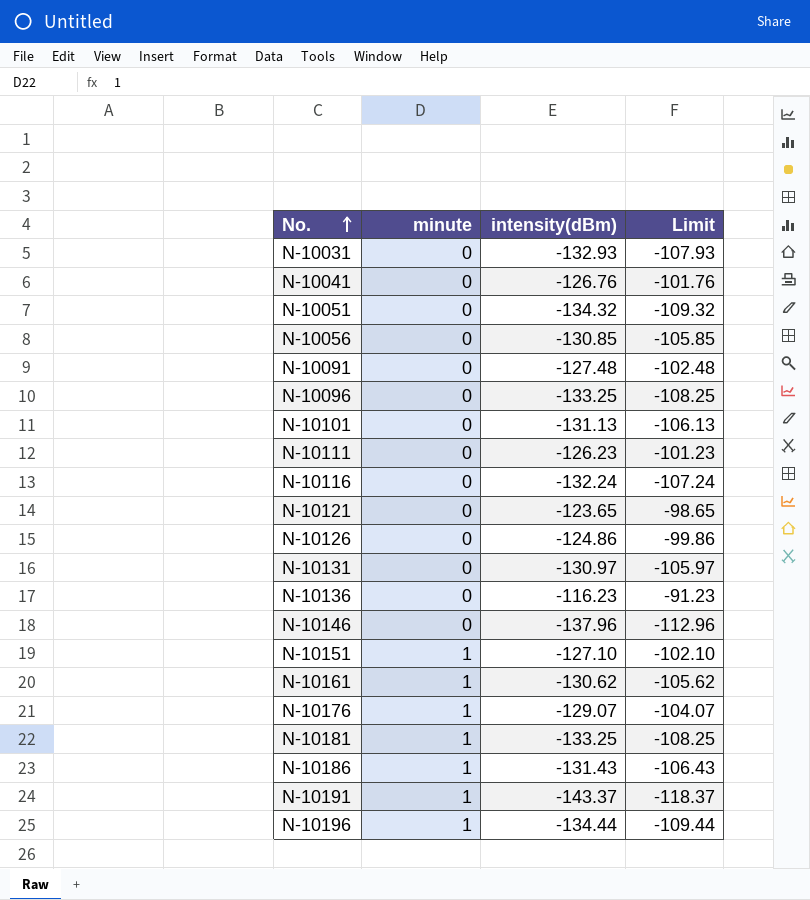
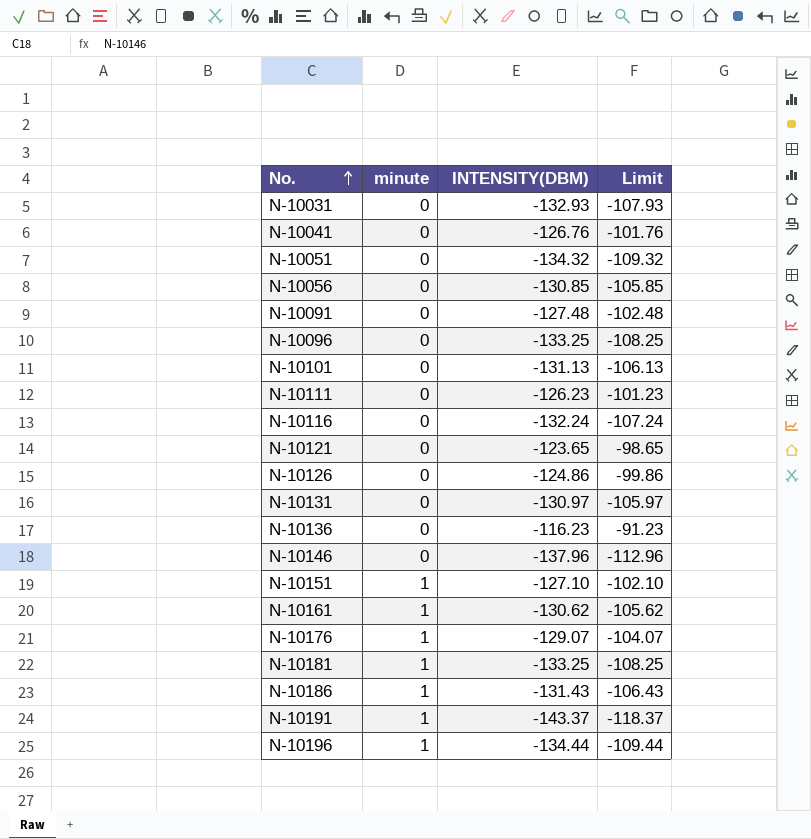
column name: intensity(dBm) -> INTENSITY(DBM)

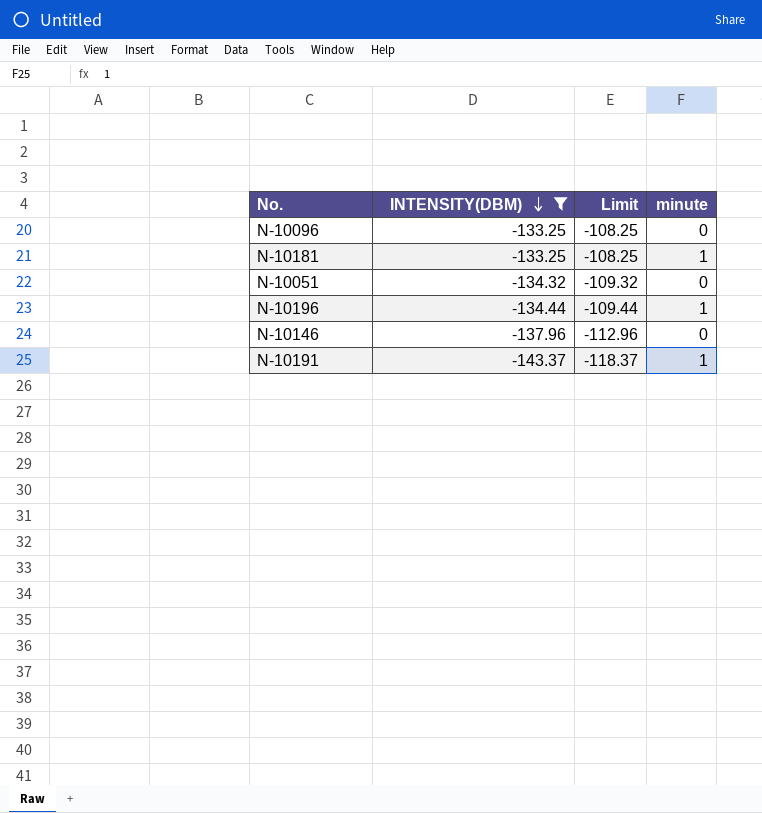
filter: none -> INTENSITY(DBM) <= -133.25
row order: No. ascending -> INTENSITY(DBM) descending
column minute | position: 2 -> 4

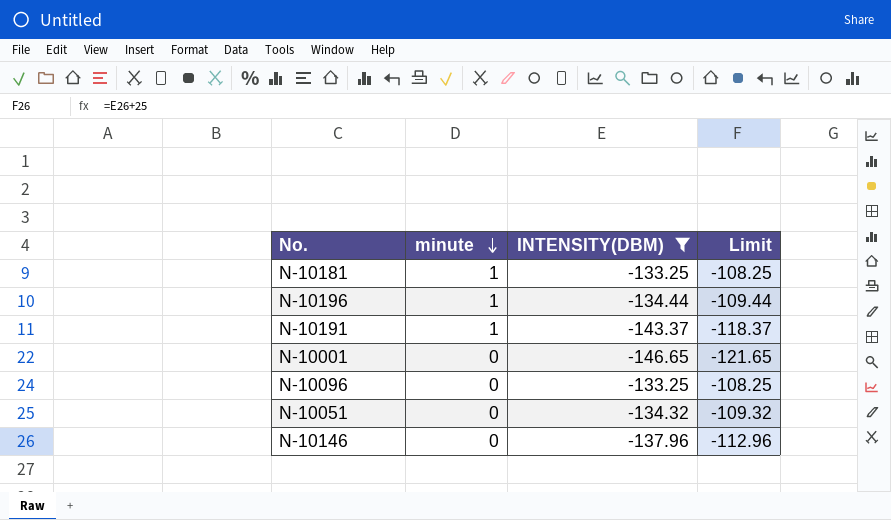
row order: INTENSITY(DBM) descending -> minute descending
column minute | position: 4 -> 2
row N-10001: none -> 0 | -146.65 | -121.65

